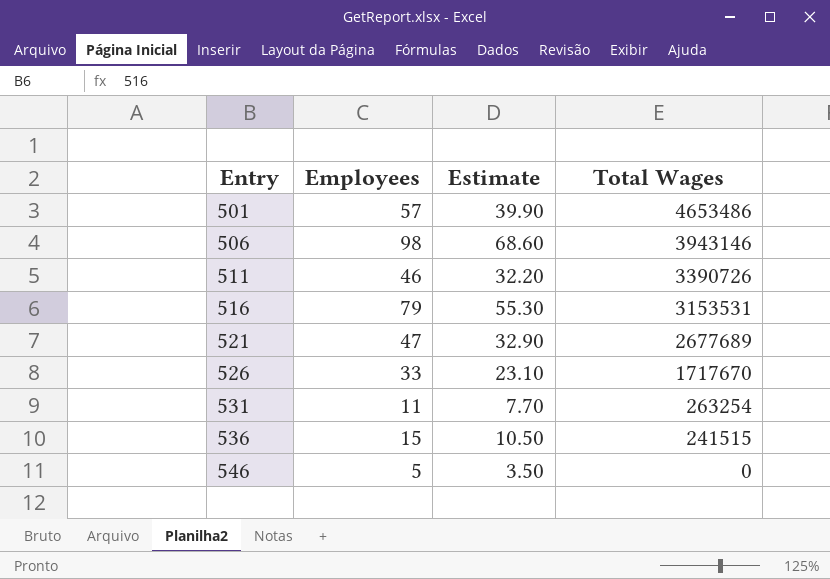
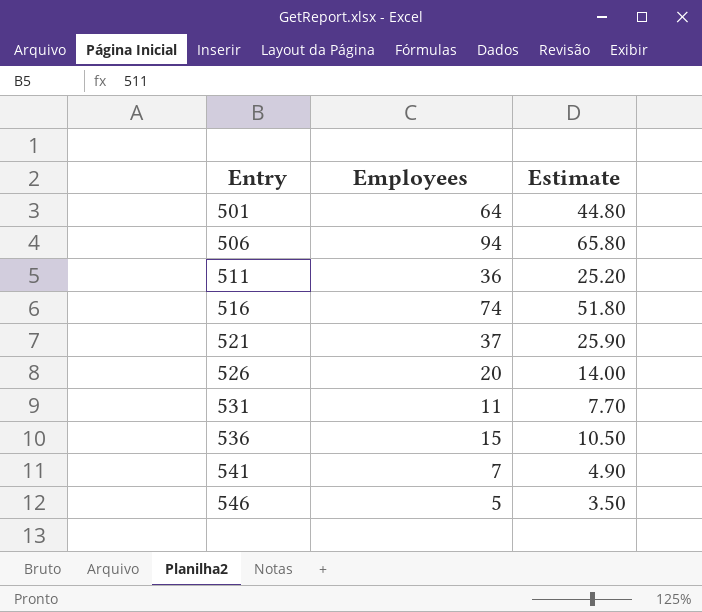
column Total Wages | position: 4 -> none
501 | Employees: 57 -> 64
501 | Estimate: 39.90 -> 44.80
506 | Employees: 98 -> 94
506 | Estimate: 68.60 -> 65.80
511 | Employees: 46 -> 36
511 | Estimate: 32.20 -> 25.20
516 | Employees: 79 -> 74
516 | Estimate: 55.30 -> 51.80
521 | Employees: 47 -> 37
521 | Estimate: 32.90 -> 25.90
526 | Employees: 33 -> 20
526 | Estimate: 23.10 -> 14.00
row 541: none -> 7 | 4.90

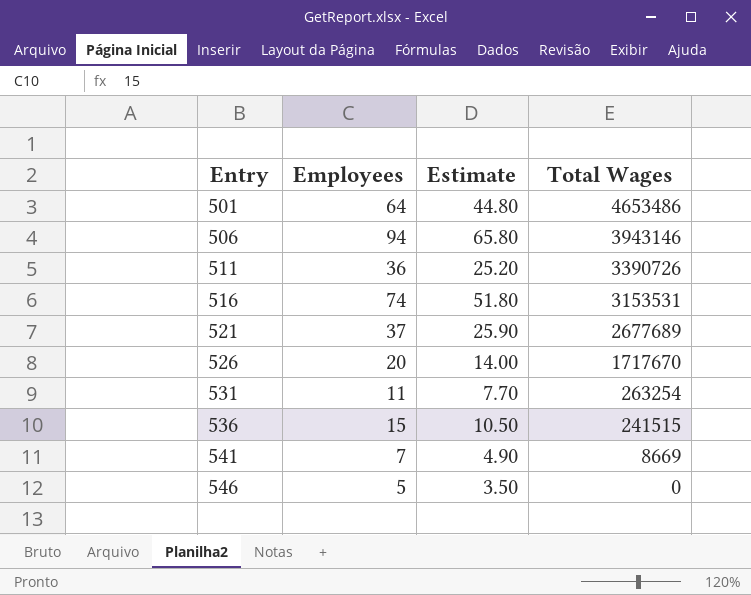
column Total Wages | position: none -> 4

